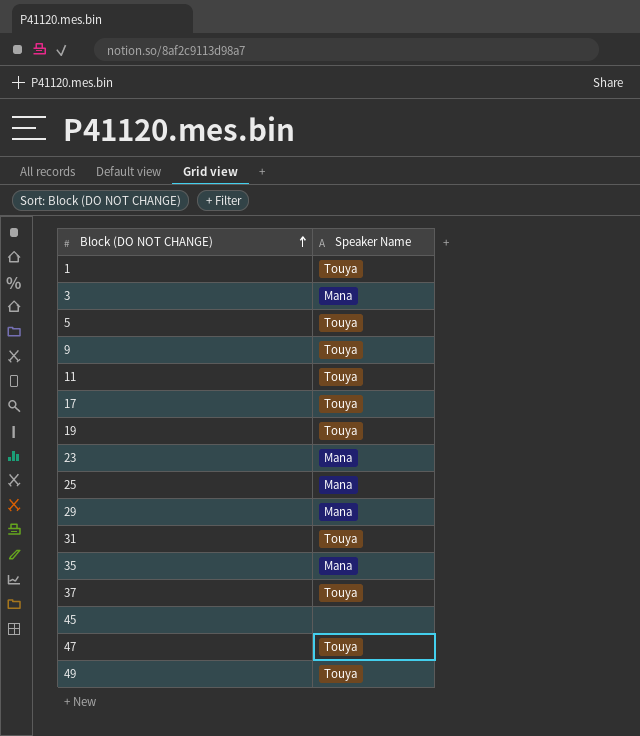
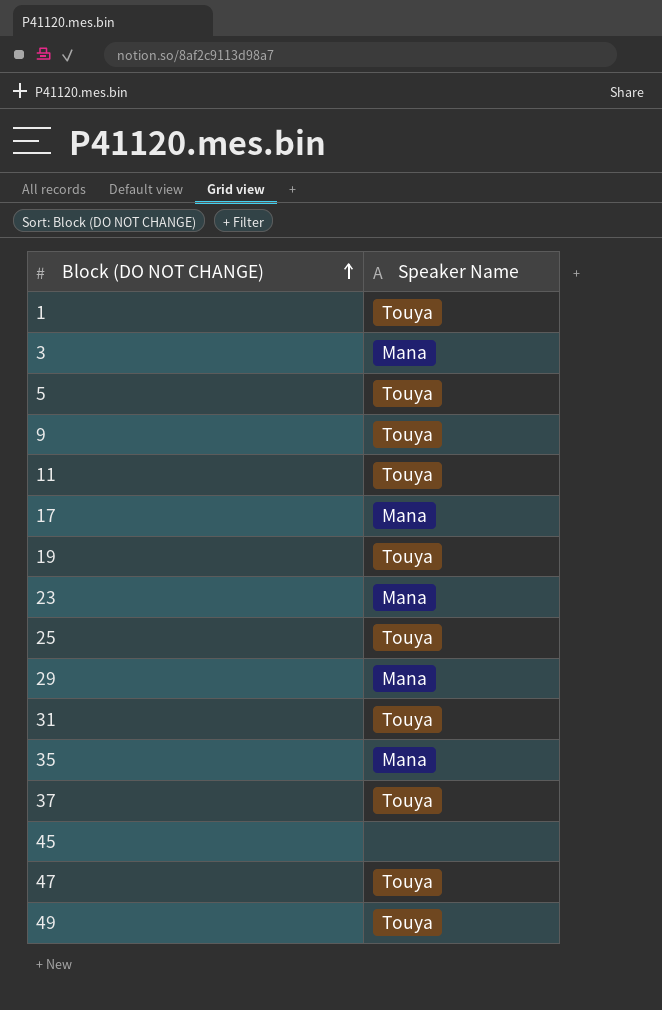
17 | Speaker Name: Touya -> Mana
25 | Speaker Name: Mana -> Touya

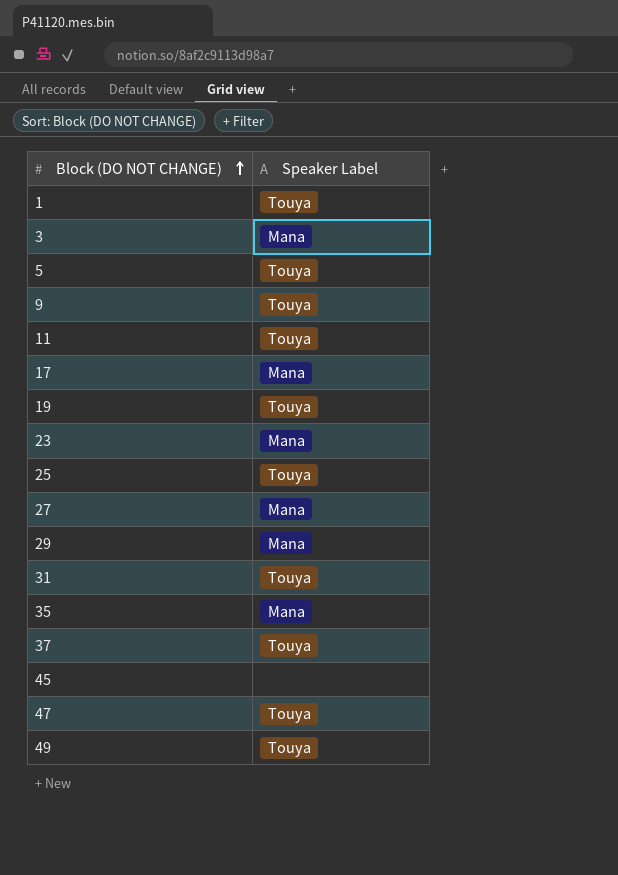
column name: Speaker Name -> Speaker Label
row 27: none -> Mana

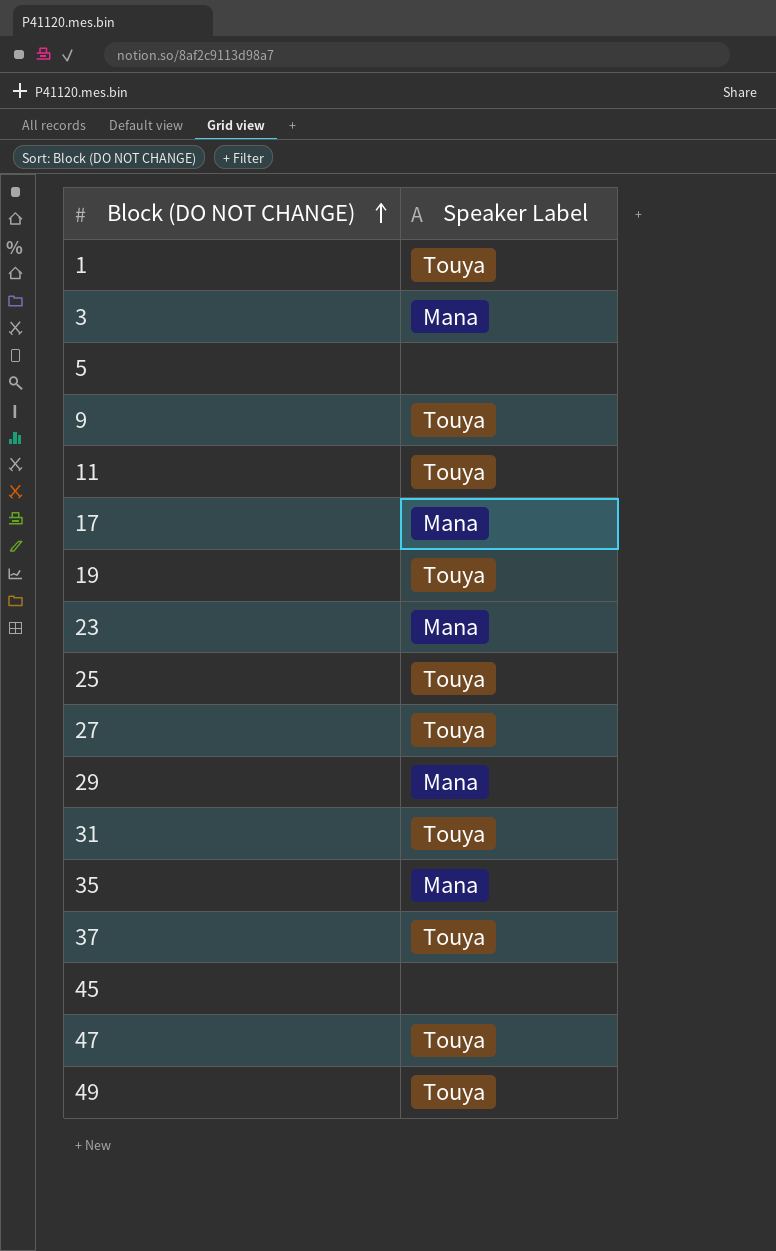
5 | Speaker Label: Touya -> none
27 | Speaker Label: Mana -> Touya

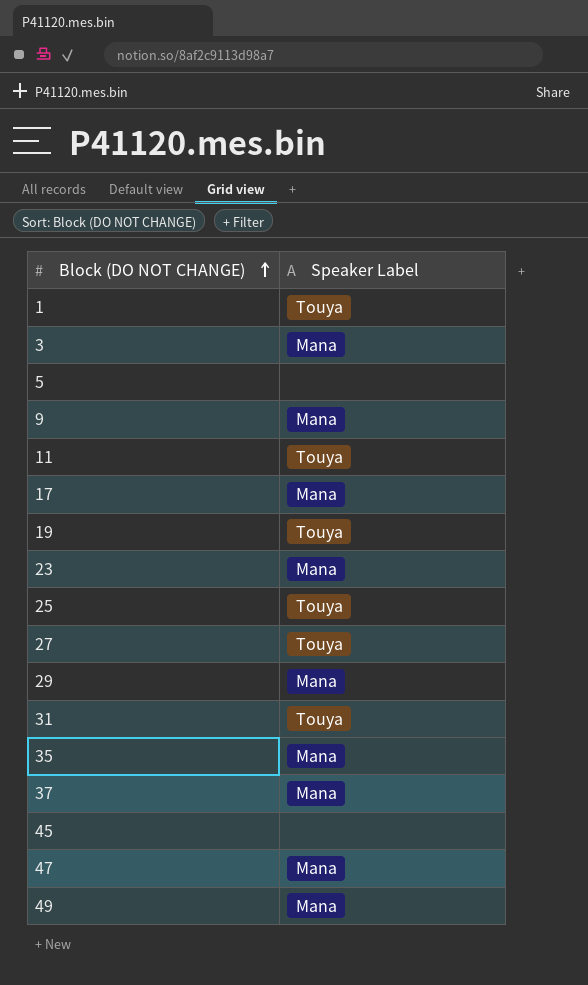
9 | Speaker Label: Touya -> Mana
37 | Speaker Label: Touya -> Mana
47 | Speaker Label: Touya -> Mana
49 | Speaker Label: Touya -> Mana

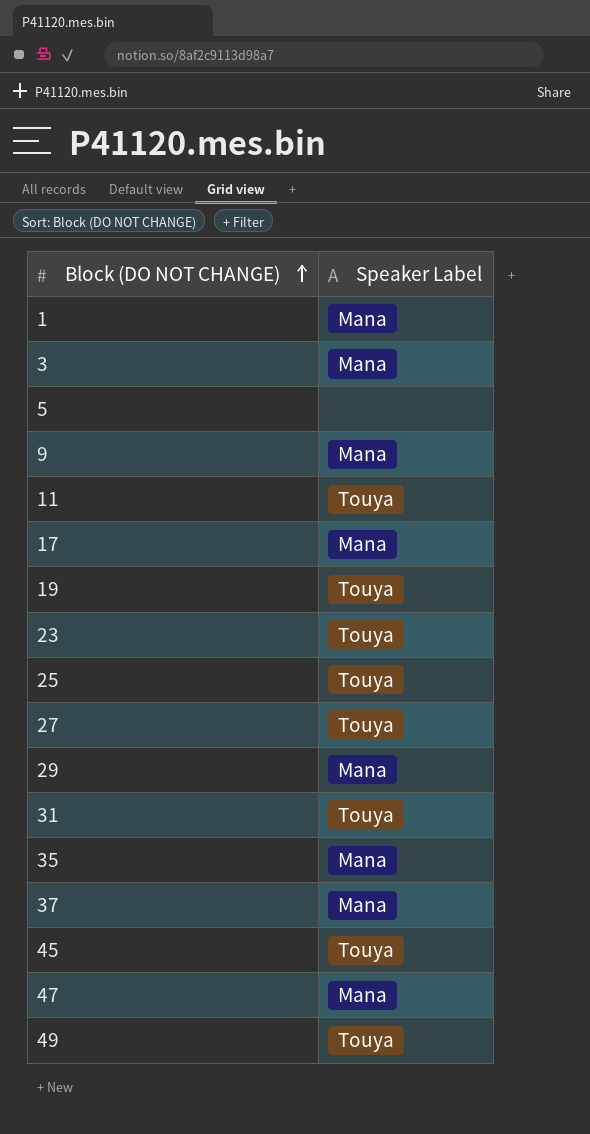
1 | Speaker Label: Touya -> Mana
23 | Speaker Label: Mana -> Touya
45 | Speaker Label: none -> Touya
49 | Speaker Label: Mana -> Touya

